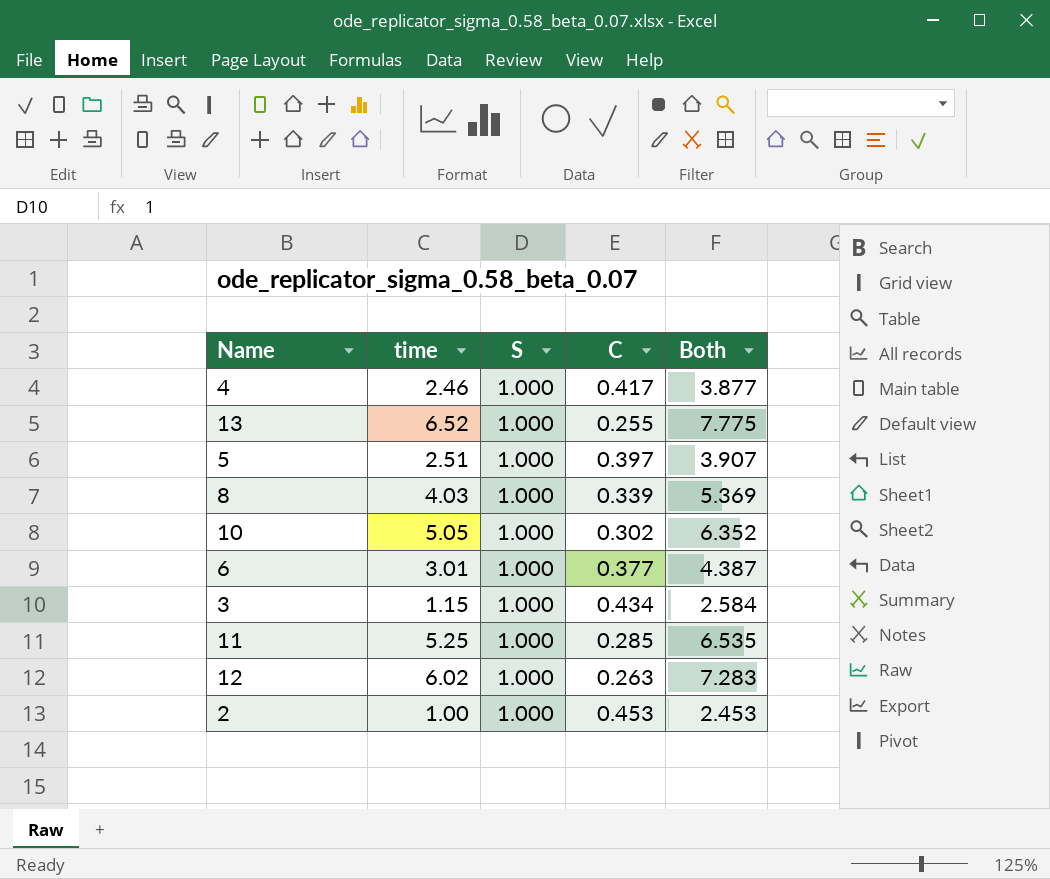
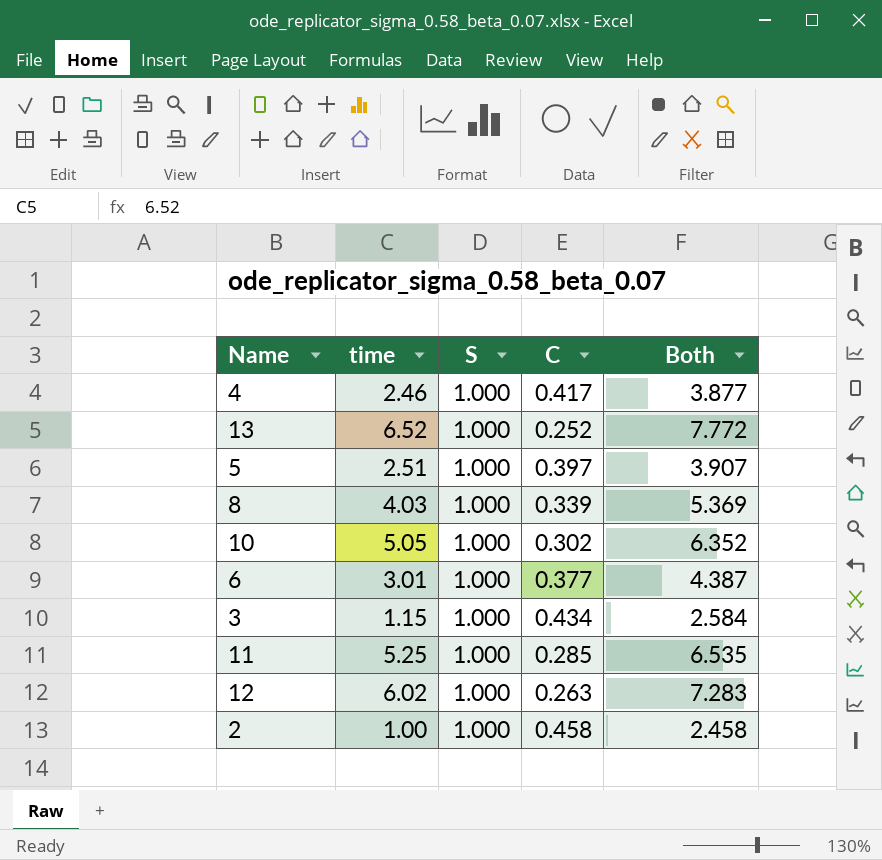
13 | C: 0.255 -> 0.252
13 | Both: 7.775 -> 7.772
2 | C: 0.453 -> 0.458
2 | Both: 2.453 -> 2.458

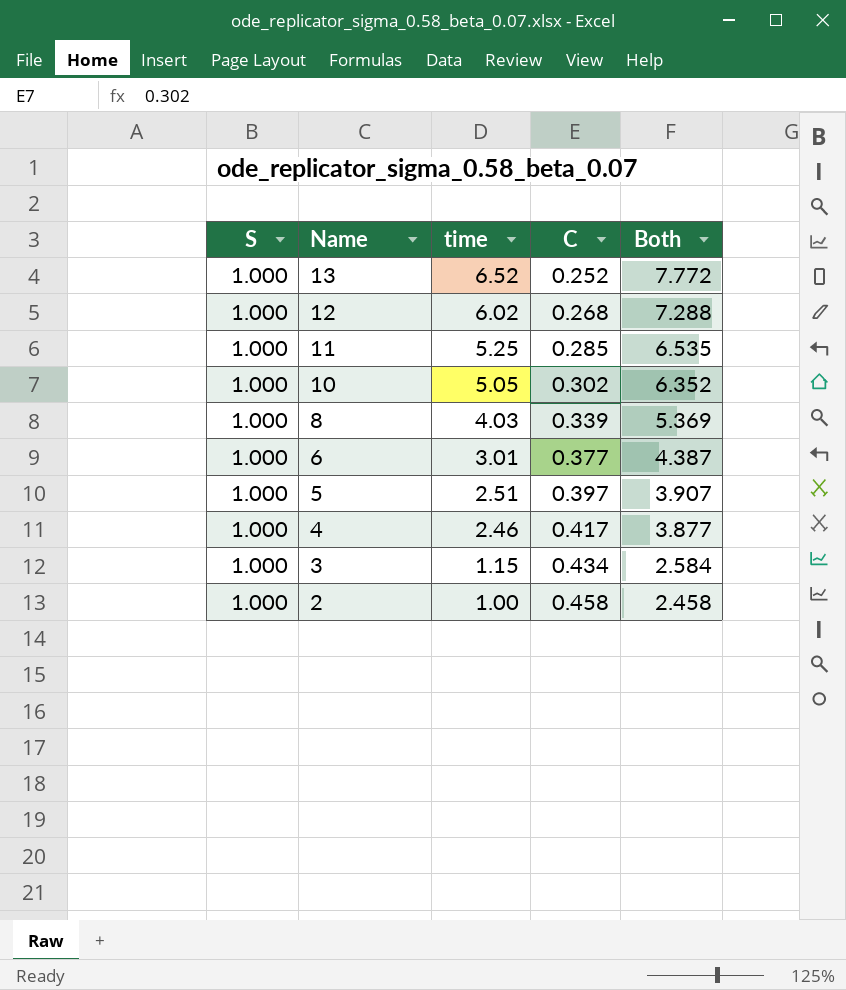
row order: none -> Name descending
column S | position: 3 -> 1
12 | C: 0.263 -> 0.268
12 | Both: 7.283 -> 7.288

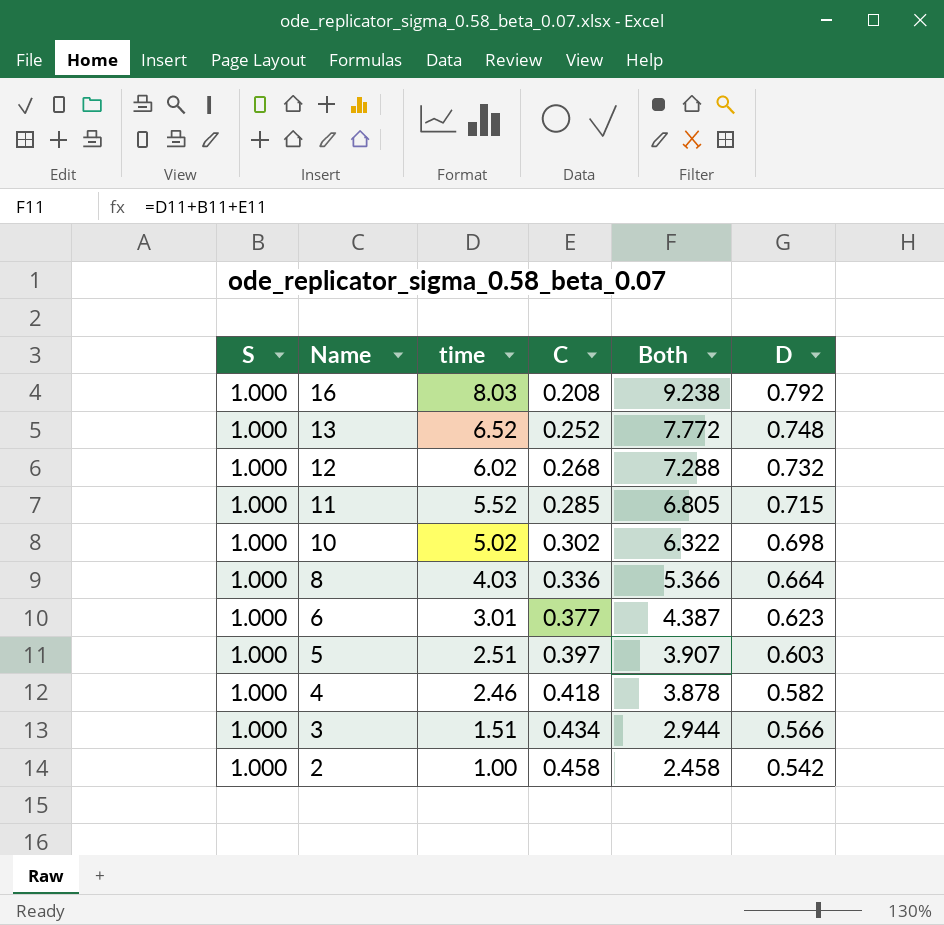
column D | formula: none -> [S] - [C]
row 16: none -> 1.000 | 8.03 | 0.208 | 9.238 | 0.792
11 | time: 5.25 -> 5.52
11 | Both: 6.535 -> 6.805
10 | time: 5.05 -> 5.02
10 | Both: 6.352 -> 6.322
8 | C: 0.339 -> 0.336
8 | Both: 5.369 -> 5.366
4 | C: 0.417 -> 0.418
4 | Both: 3.877 -> 3.878
3 | time: 1.15 -> 1.51
3 | Both: 2.584 -> 2.944

